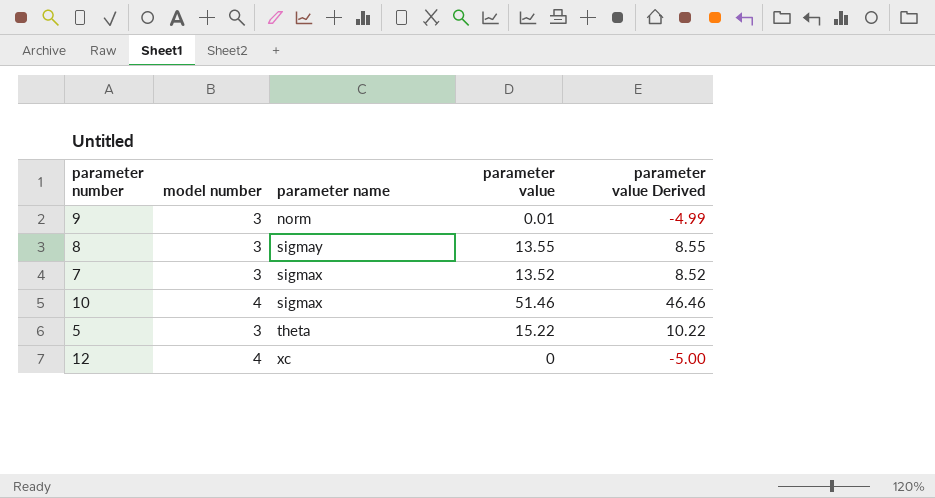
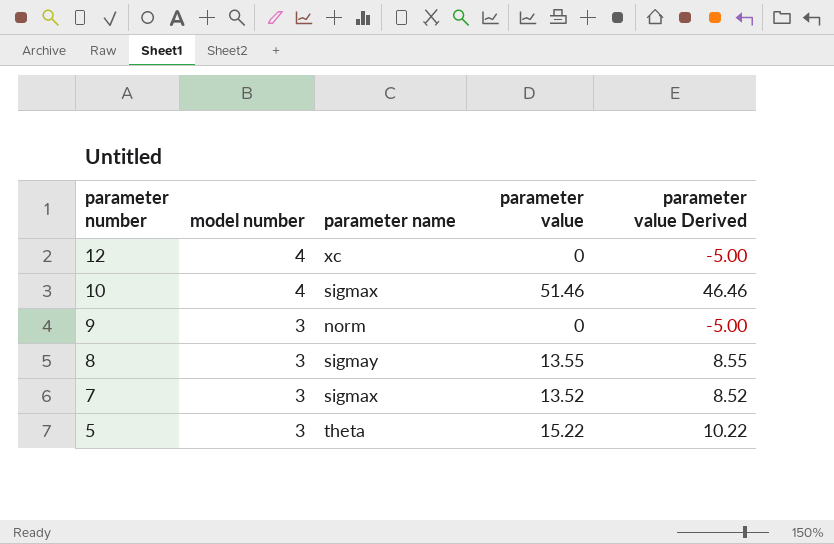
row order: none -> parameter number descending
9 | parameter value: 0.01 -> 0
9 | parameter value Derived: -4.99 -> -5.00

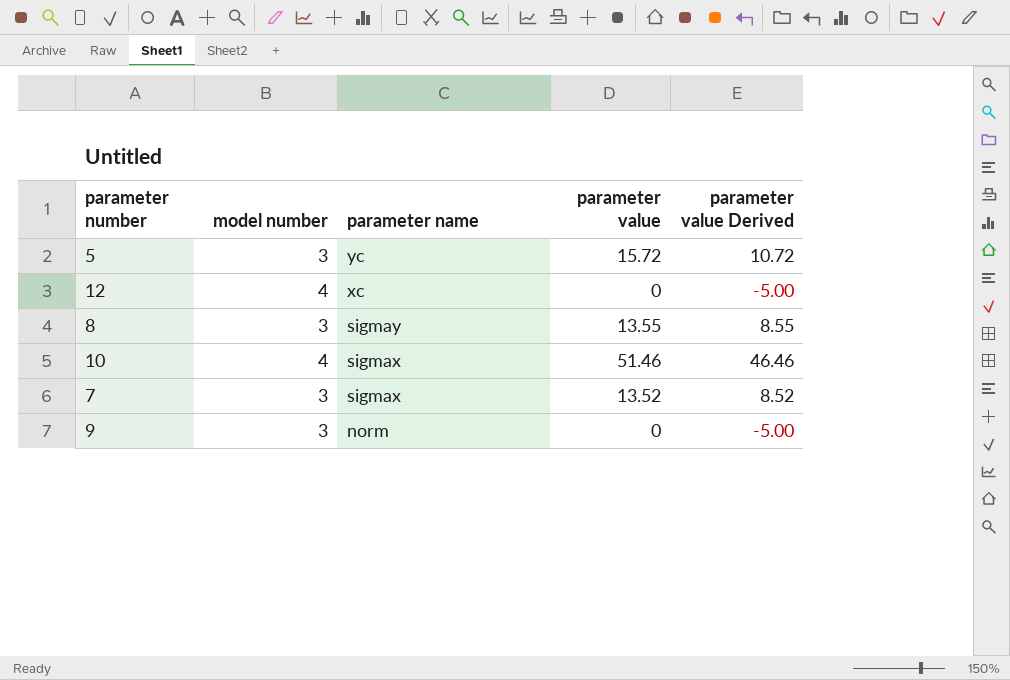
row order: parameter number descending -> parameter name descending
5 | parameter name: theta -> yc
5 | parameter value: 15.22 -> 15.72
5 | parameter value Derived: 10.22 -> 10.72

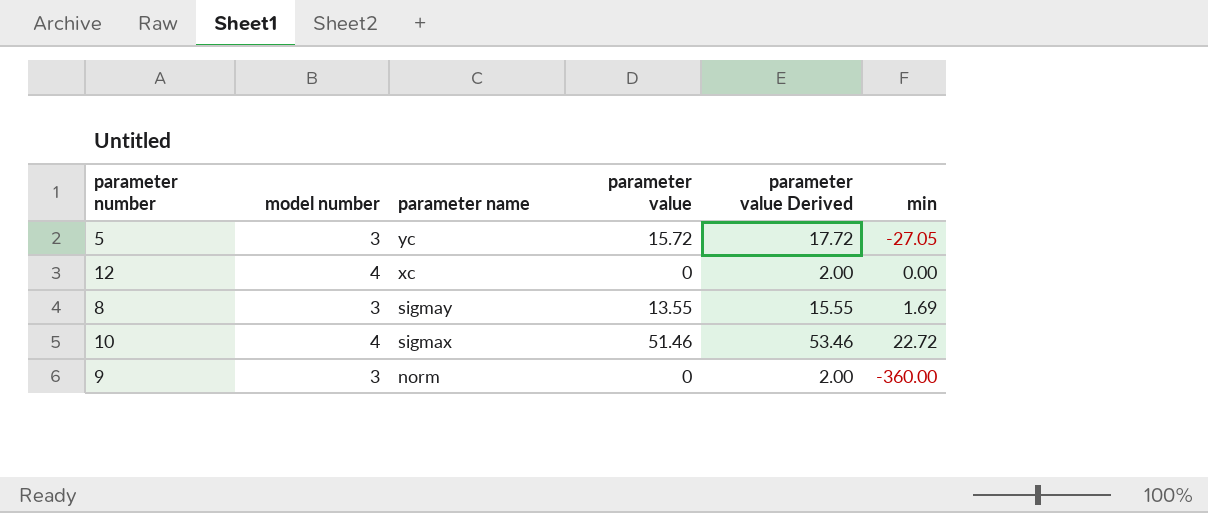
column parameter value Derived | formula: [parameter value] - 5 -> [parameter value] + 2
column min | position: none -> 6
row 7: 3 | sigmax | 13.52 | 8.52 -> none

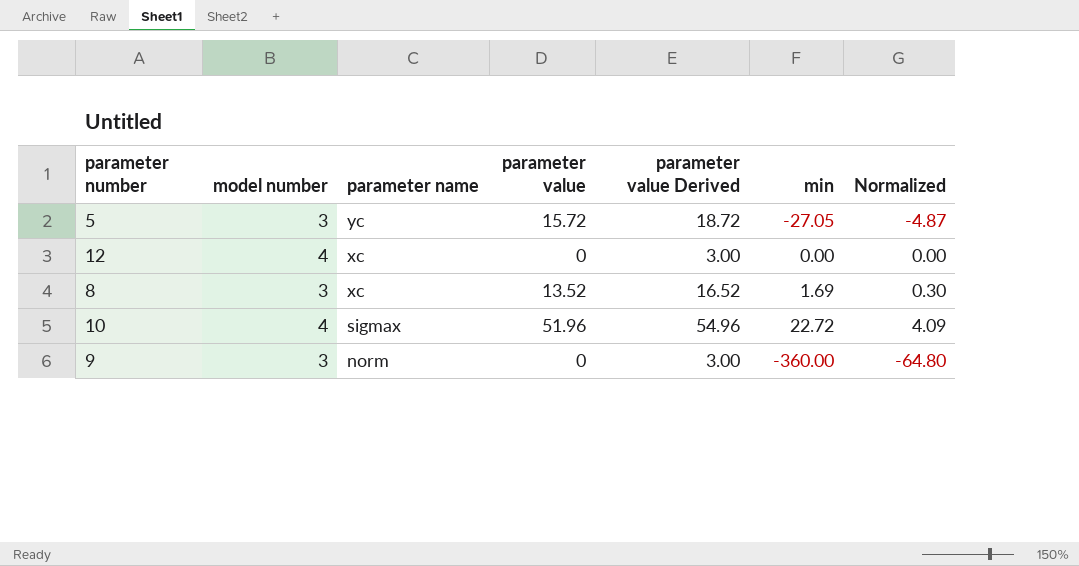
column parameter value Derived | formula: [parameter value] + 2 -> [parameter value] + 3
column Normalized | formula: none -> [min] * 0.18
8 | parameter name: sigmay -> xc
8 | parameter value: 13.55 -> 13.52
10 | parameter value: 51.46 -> 51.96

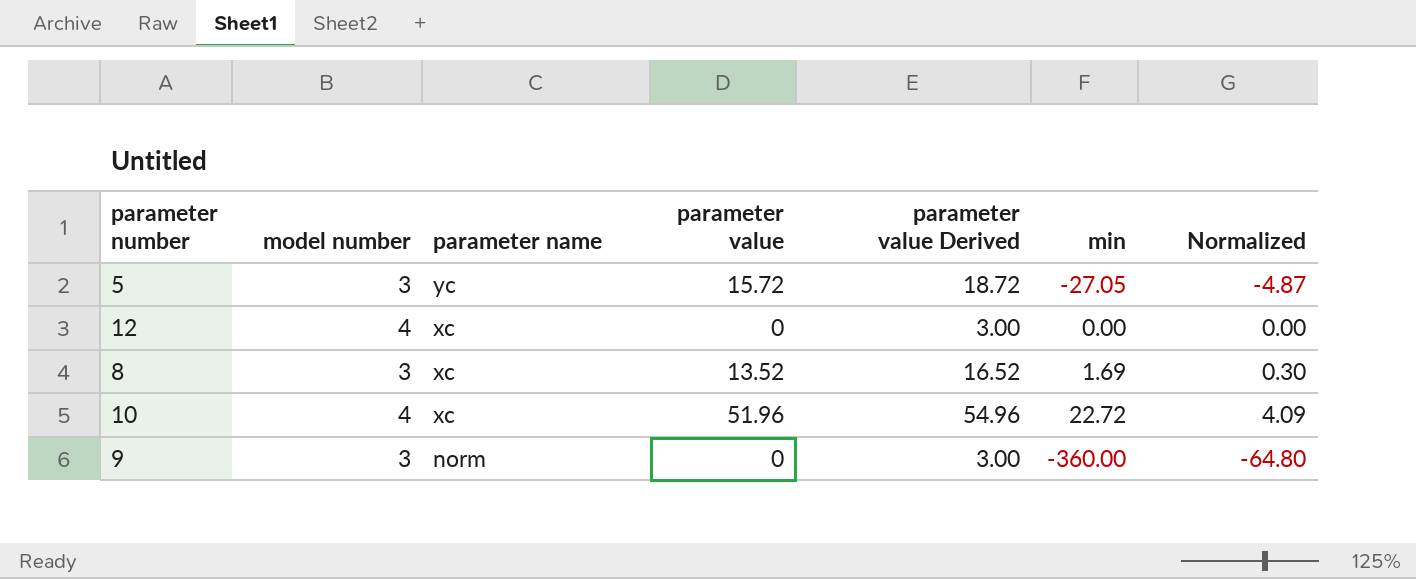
10 | parameter name: sigmax -> xc

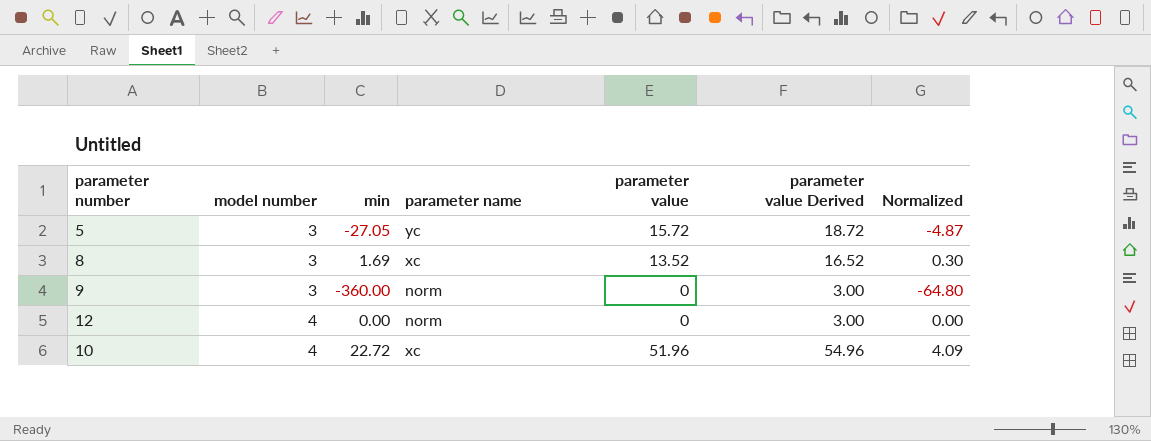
row order: parameter name descending -> model number ascending
column min | position: 6 -> 3
12 | parameter name: xc -> norm

